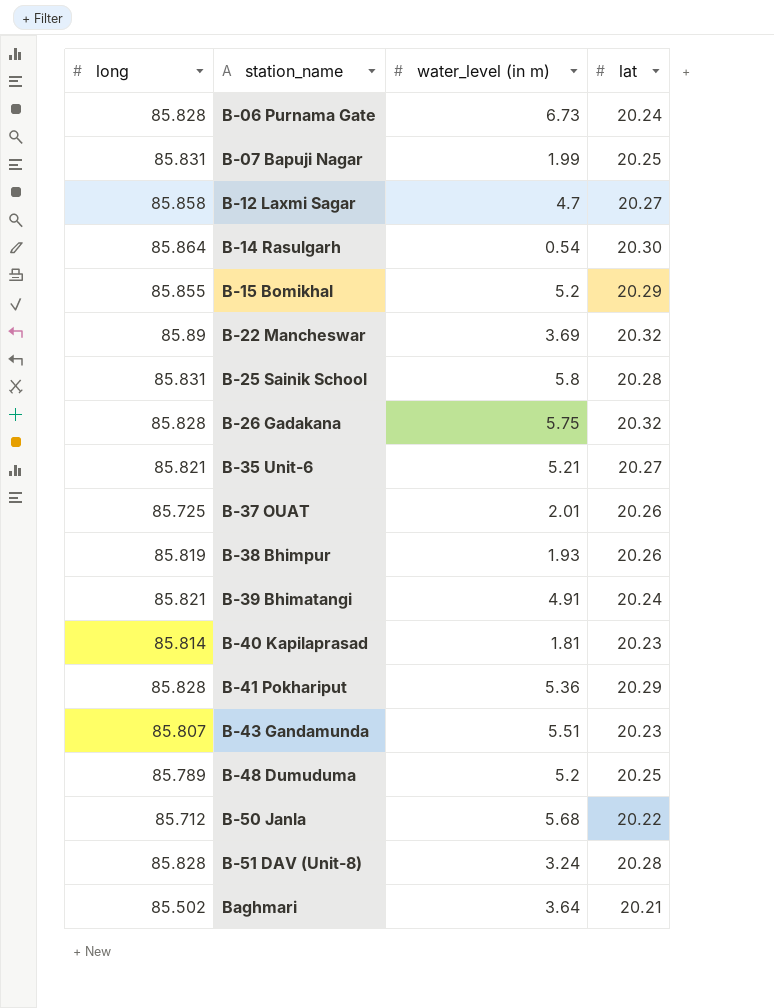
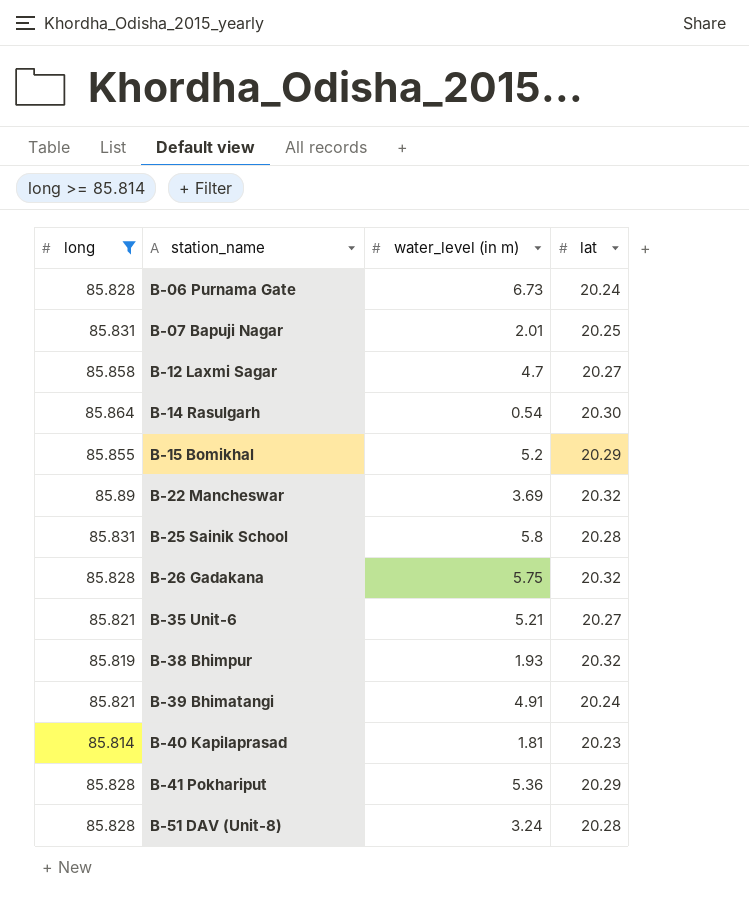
filter: none -> long >= 85.814
B-07 Bapuji Nagar | water_level (in m): 1.99 -> 2.01
B-38 Bhimpur | lat: 20.26 -> 20.32

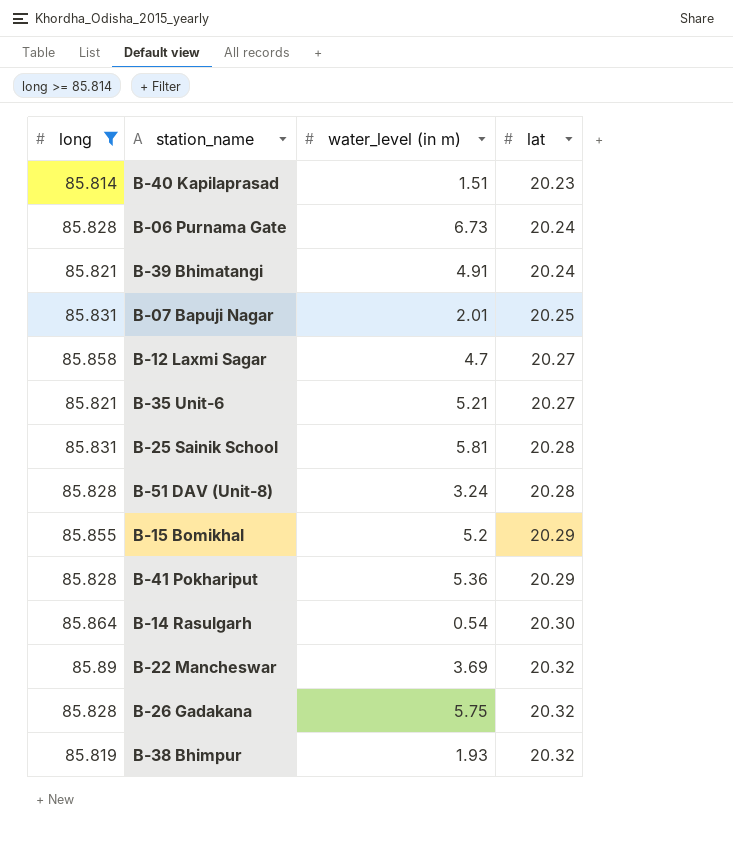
row order: station_name ascending -> lat ascending
B-40 Kapilaprasad | water_level (in m): 1.81 -> 1.51
B-25 Sainik School | water_level (in m): 5.8 -> 5.81

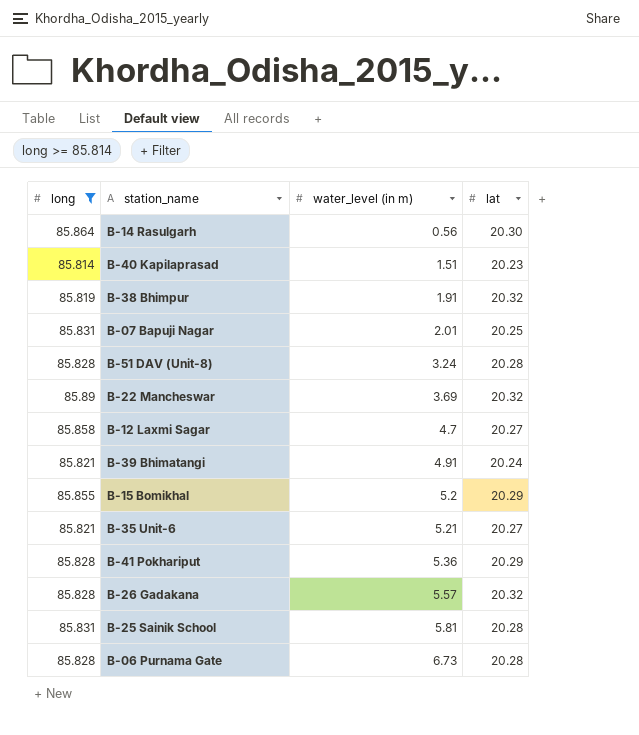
row order: lat ascending -> water_level (in m) ascending
B-14 Rasulgarh | water_level (in m): 0.54 -> 0.56
B-38 Bhimpur | water_level (in m): 1.93 -> 1.91
B-26 Gadakana | water_level (in m): 5.75 -> 5.57
B-06 Purnama Gate | lat: 20.24 -> 20.28

